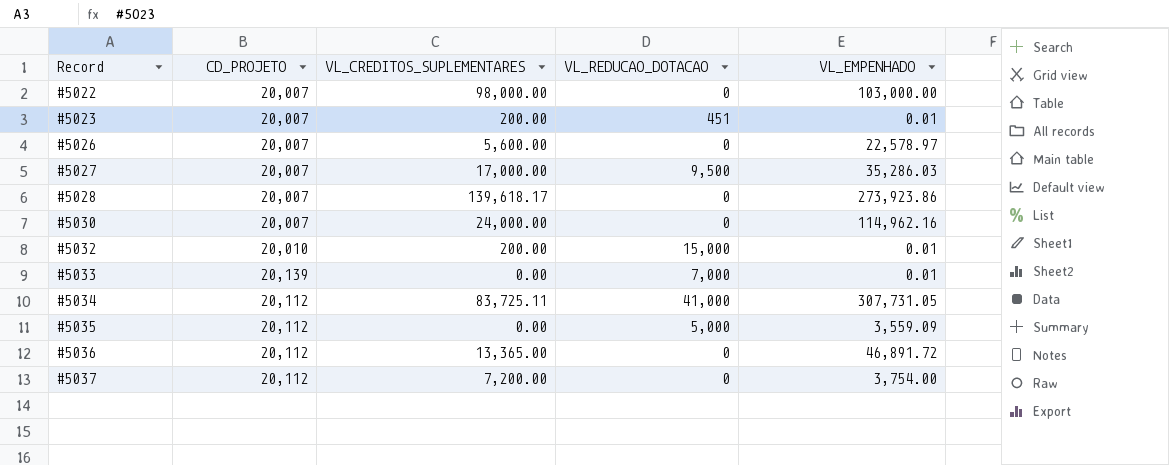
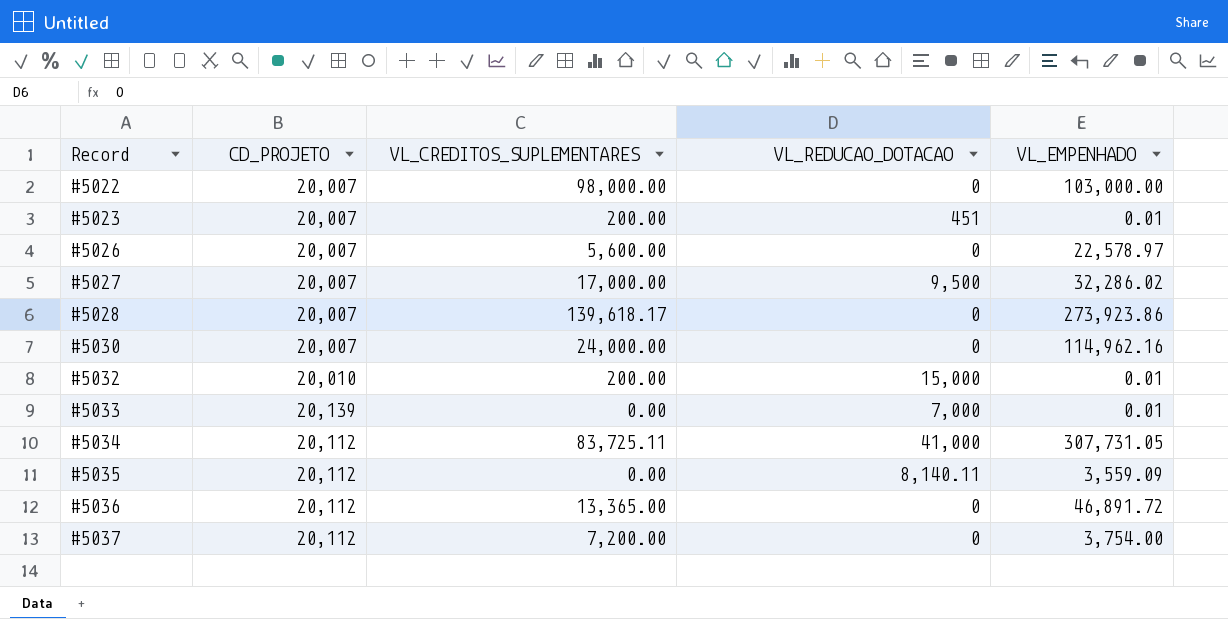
#5027 | VL_EMPENHADO: 35,286.03 -> 32,286.02
#5035 | VL_REDUCAO_DOTACAO: 5,000 -> 8,140.11

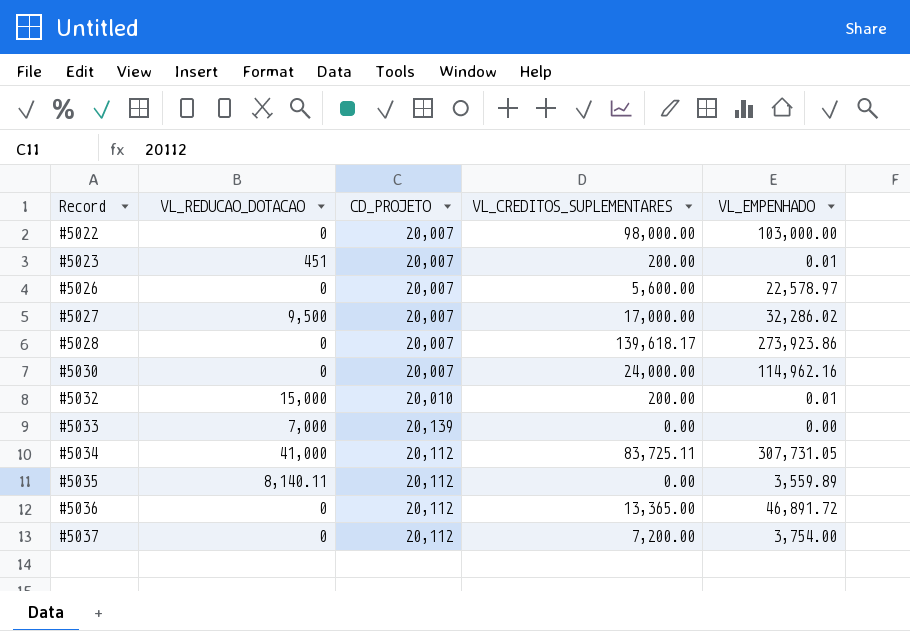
column VL_REDUCAO_DOTACAO | position: 4 -> 2
#5033 | VL_EMPENHADO: 0.01 -> 0.00
#5035 | VL_EMPENHADO: 3,559.09 -> 3,559.89

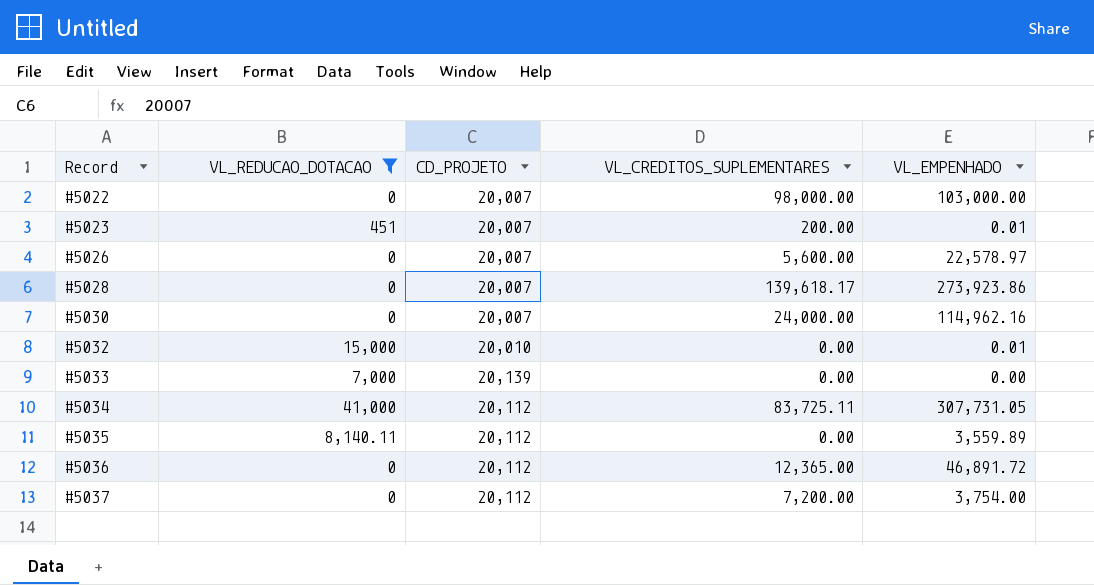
filter: none -> VL_REDUCAO_DOTACAO != 9,500
#5032 | VL_CREDITOS_SUPLEMENTARES: 200.00 -> 0.00
#5036 | VL_CREDITOS_SUPLEMENTARES: 13,365.00 -> 12,365.00

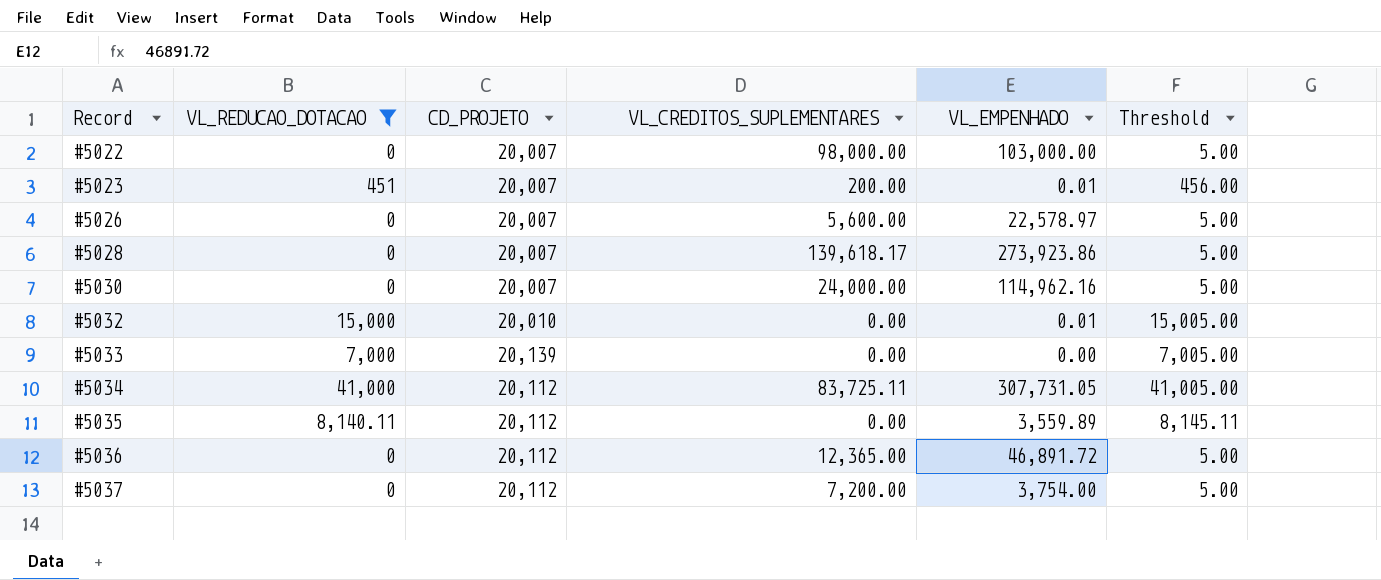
column Threshold | formula: none -> [VL_REDUCAO_DOTACAO] + 5

